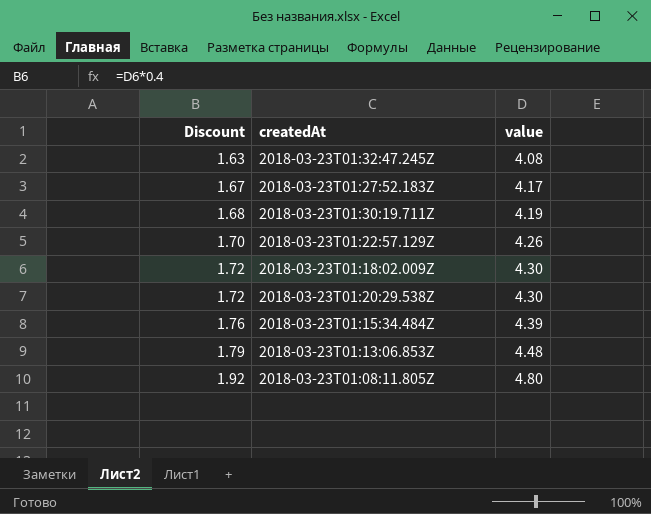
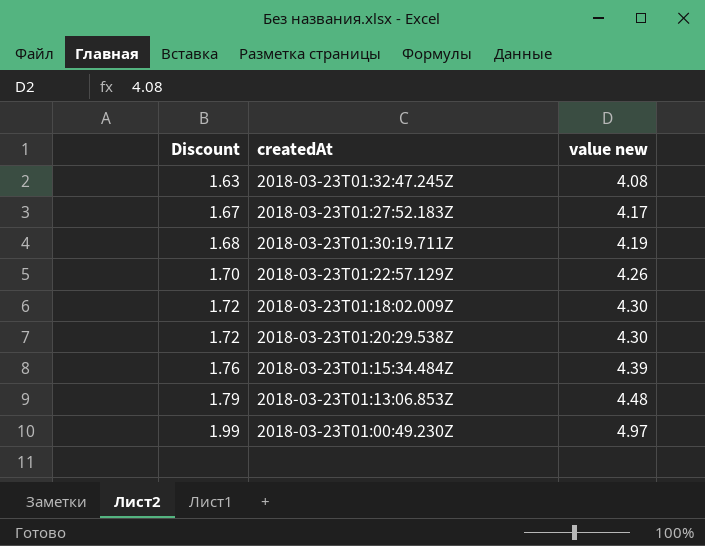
column name: value -> value new
row 2018-03-23T01:08:11.805Z: 1.92 | 4.80 -> none
row 2018-03-23T01:00:49.230Z: none -> 1.99 | 4.97

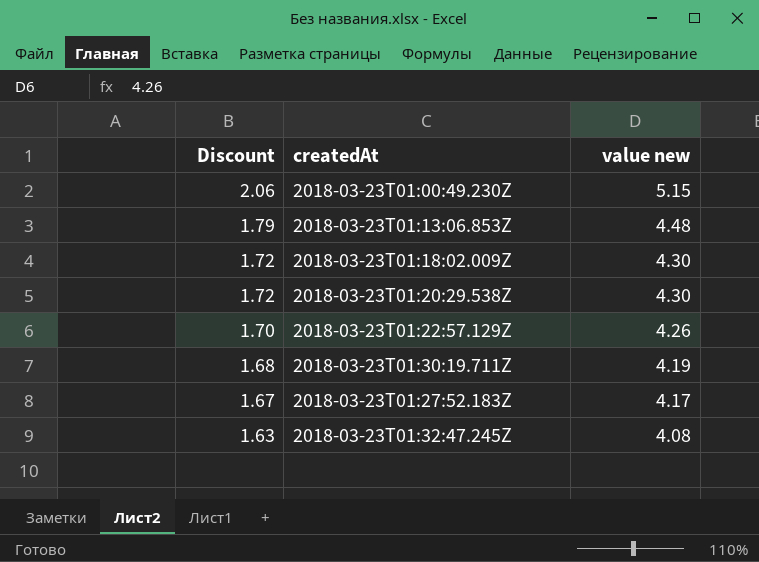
row order: Discount ascending -> Discount descending
row 2018-03-23T01:15:34.484Z: 1.76 | 4.39 -> none
2018-03-23T01:00:49.230Z | Discount: 1.99 -> 2.06
2018-03-23T01:00:49.230Z | value new: 4.97 -> 5.15

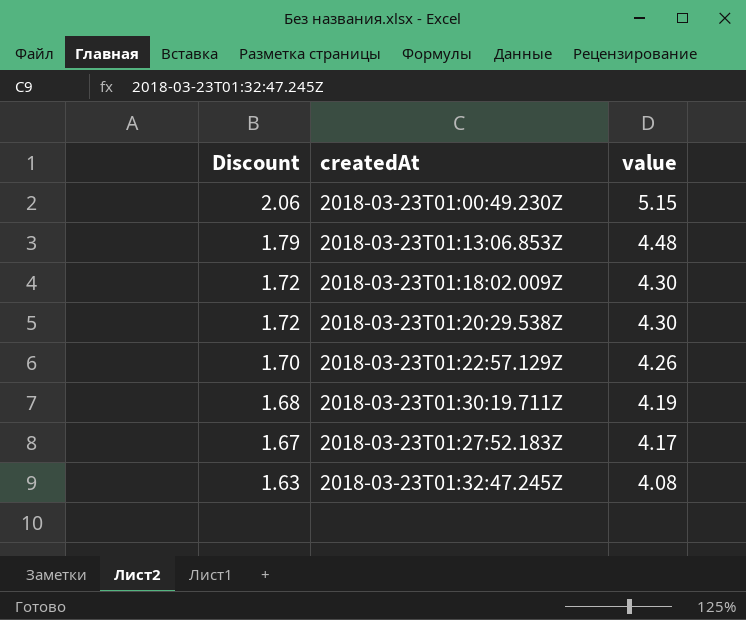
column name: value new -> value

